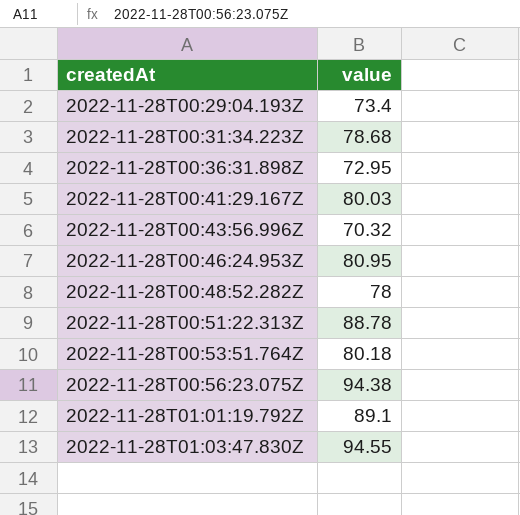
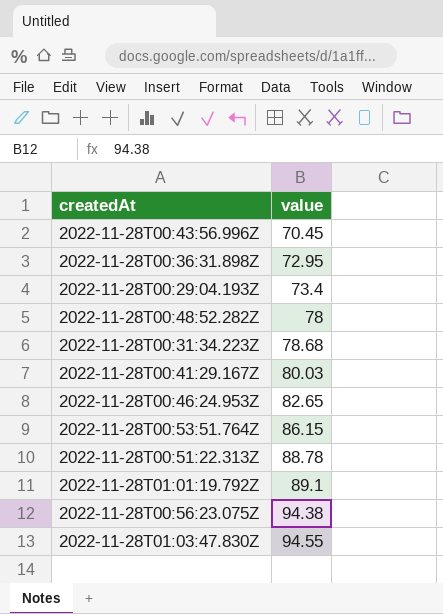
row order: createdAt ascending -> value ascending
2022-11-28T00:43:56.996Z | value: 70.32 -> 70.45
2022-11-28T00:46:24.953Z | value: 80.95 -> 82.65
2022-11-28T00:53:51.764Z | value: 80.18 -> 86.15

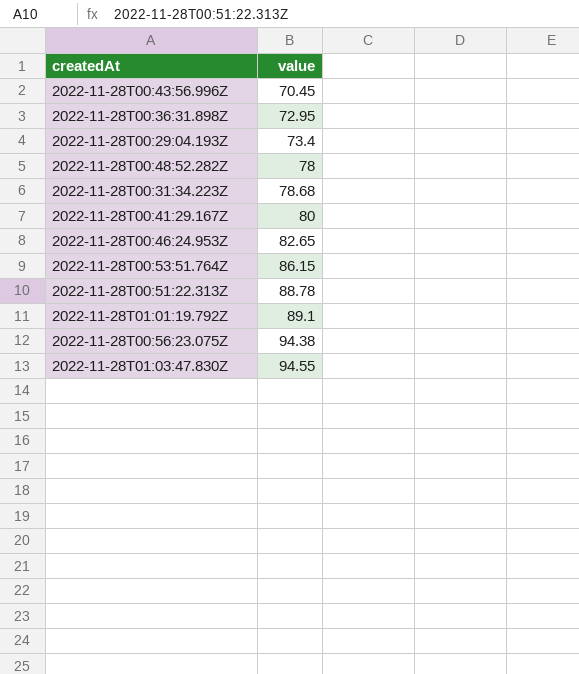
2022-11-28T00:41:29.167Z | value: 80.03 -> 80

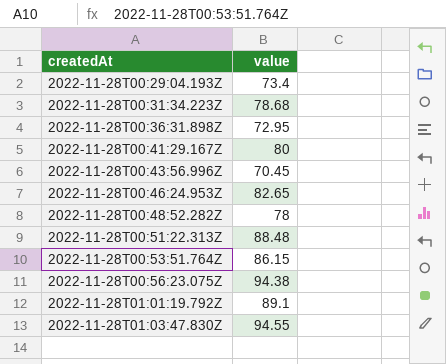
row order: value ascending -> createdAt ascending
2022-11-28T00:51:22.313Z | value: 88.78 -> 88.48

